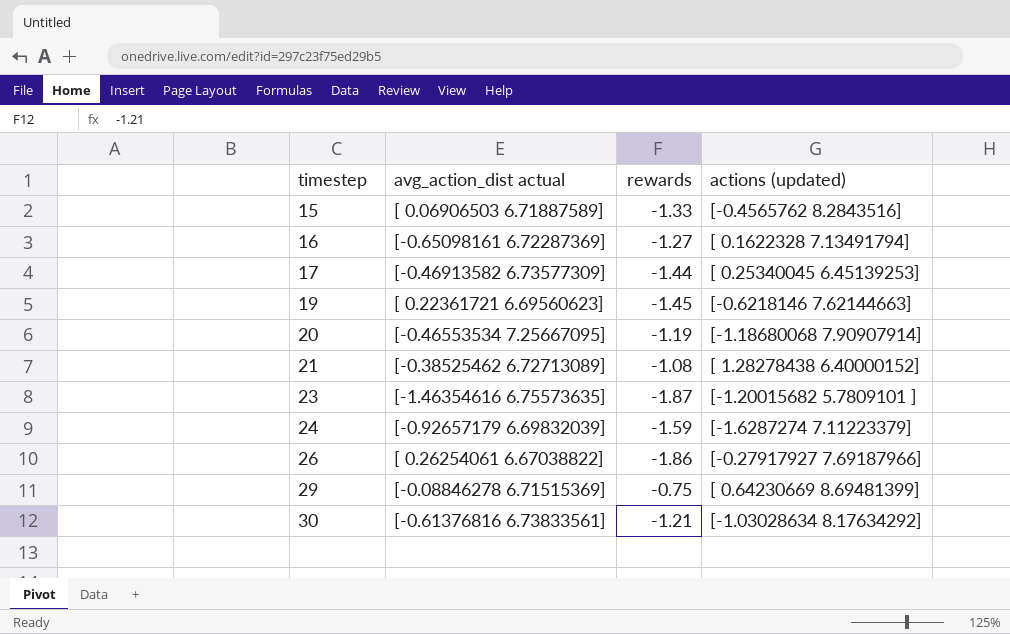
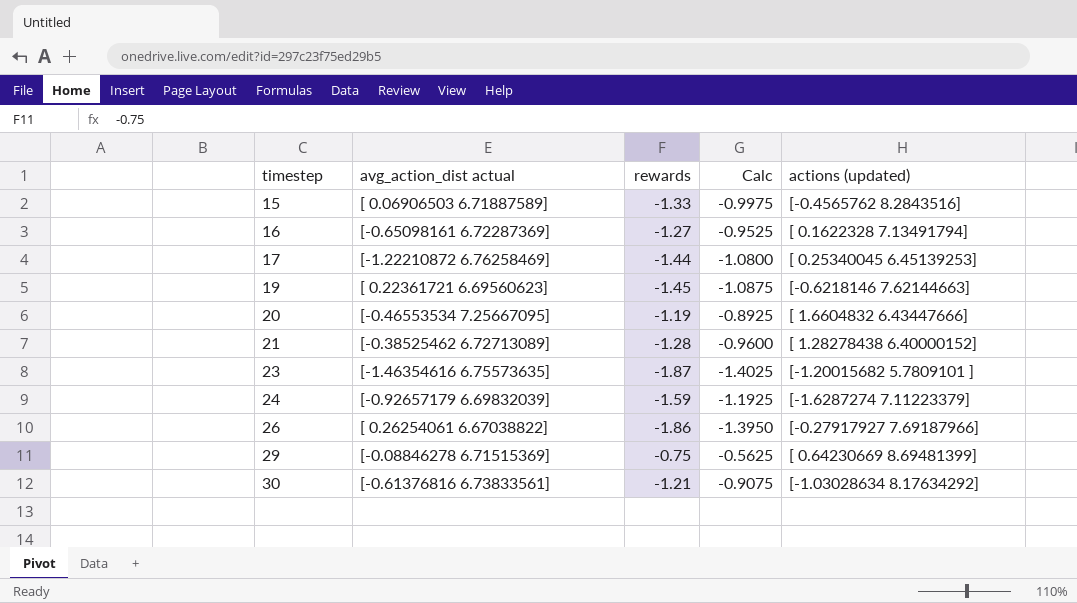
column Calc | formula: none -> [rewards] * 0.75
17 | avg_action_dist actual: [-0.46913582 6.73577309] -> [-1.22210872 6.76258469]
20 | actions (updated): [-1.18680068 7.90907914] -> [ 1.6604832 6.43447666]
21 | rewards: -1.08 -> -1.28

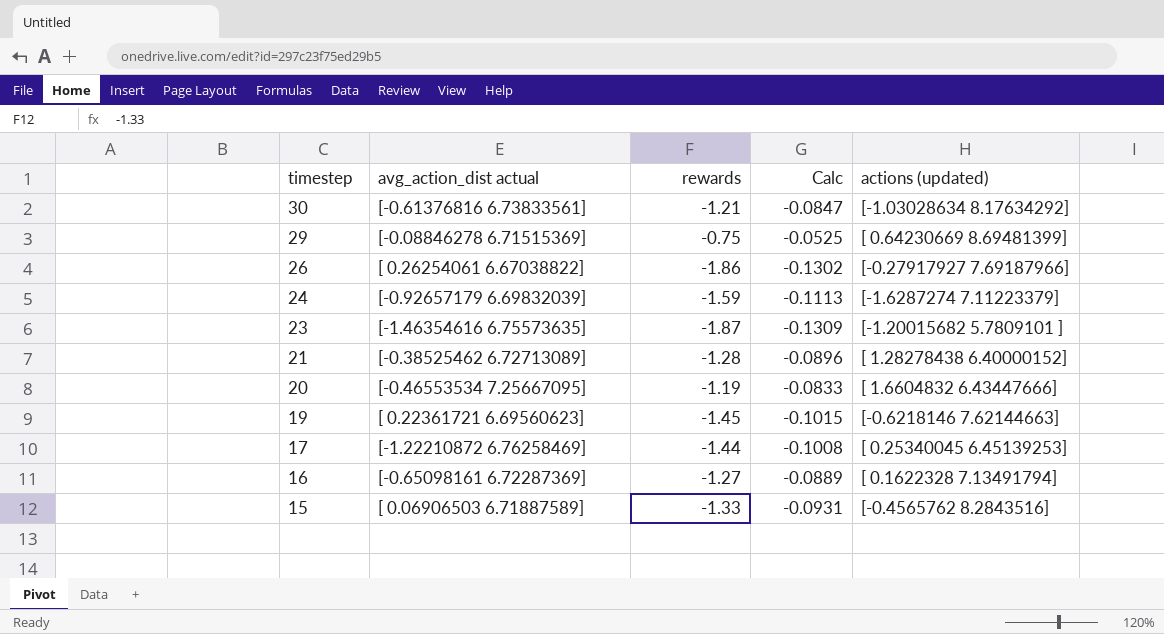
row order: timestep ascending -> timestep descending
column Calc | formula: [rewards] * 0.75 -> [rewards] * 0.07

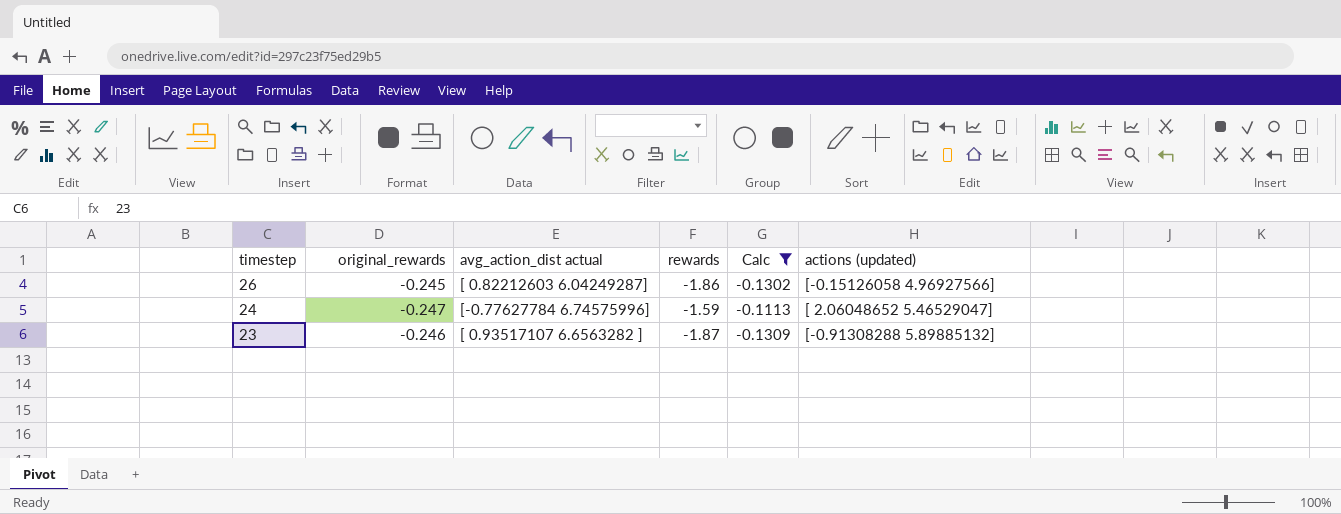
filter: none -> Calc <= -0.1113
column original_rewards | position: none -> 2
26 | avg_action_dist actual: [ 0.26254061 6.67038822] -> [ 0.82212603 6.04249287]
26 | actions (updated): [-0.27917927 7.69187966] -> [-0.15126058 4.96927566]
24 | avg_action_dist actual: [-0.92657179 6.69832039] -> [-0.77627784 6.74575996]
24 | actions (updated): [-1.6287274 7.11223379] -> [ 2.06048652 5.46529047]
23 | avg_action_dist actual: [-1.46354616 6.75573635] -> [ 0.93517107 6.6563282 ]
23 | actions (updated): [-1.20015682 5.7809101 ] -> [-0.91308288 5.89885132]

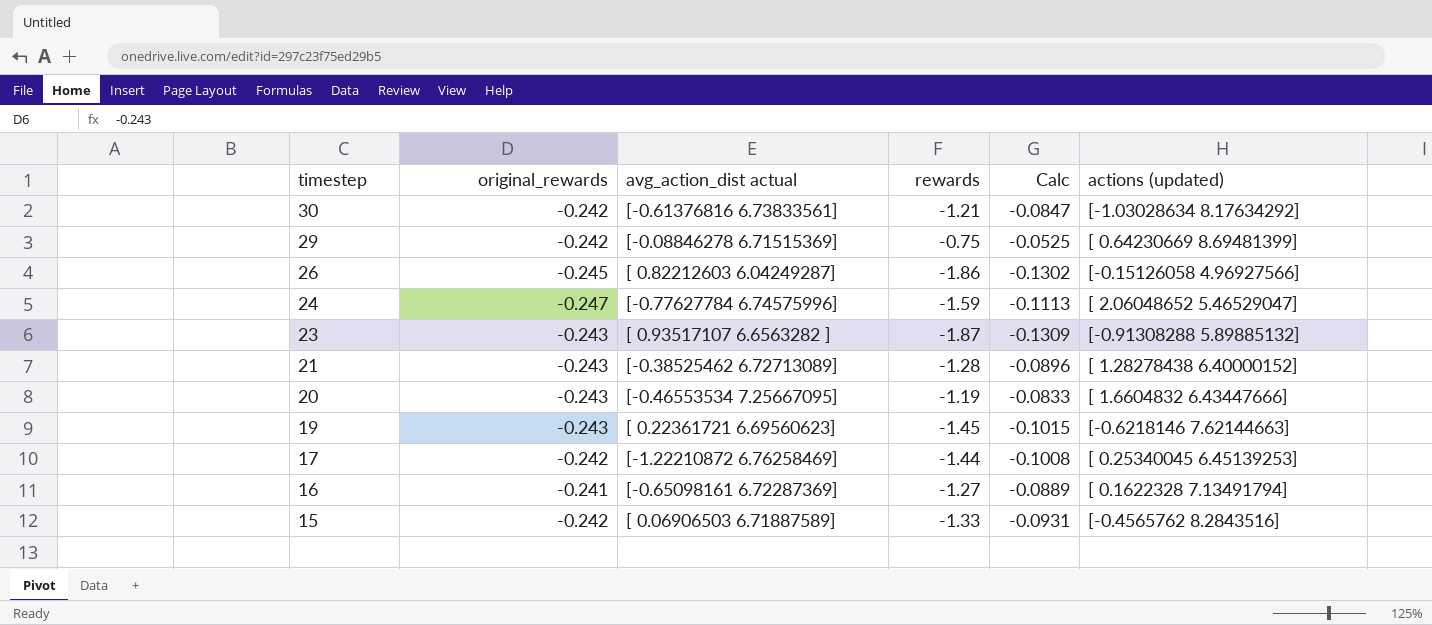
filter: Calc <= -0.1113 -> none
23 | original_rewards: -0.246 -> -0.243

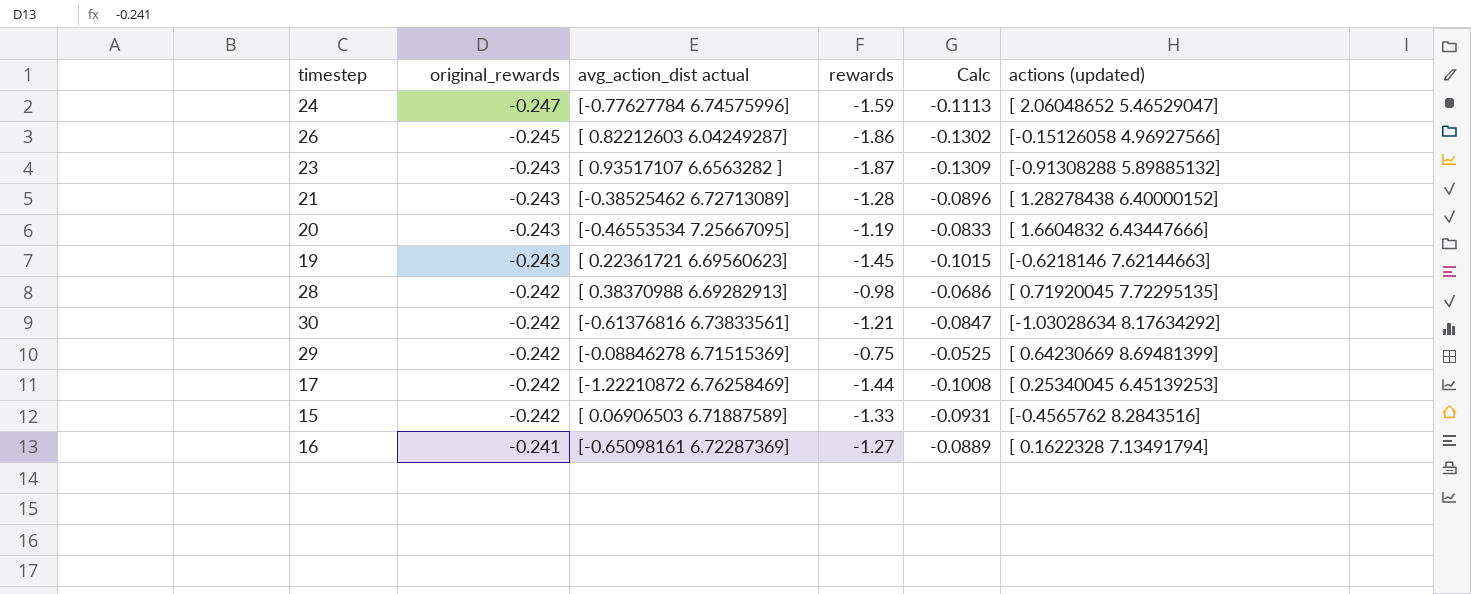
row order: timestep descending -> original_rewards ascending
row 28: none -> -0.242 | [ 0.38370988 6.69282913] | -0.98 | -0.0686 | [ 0.71920045 7.72295135]

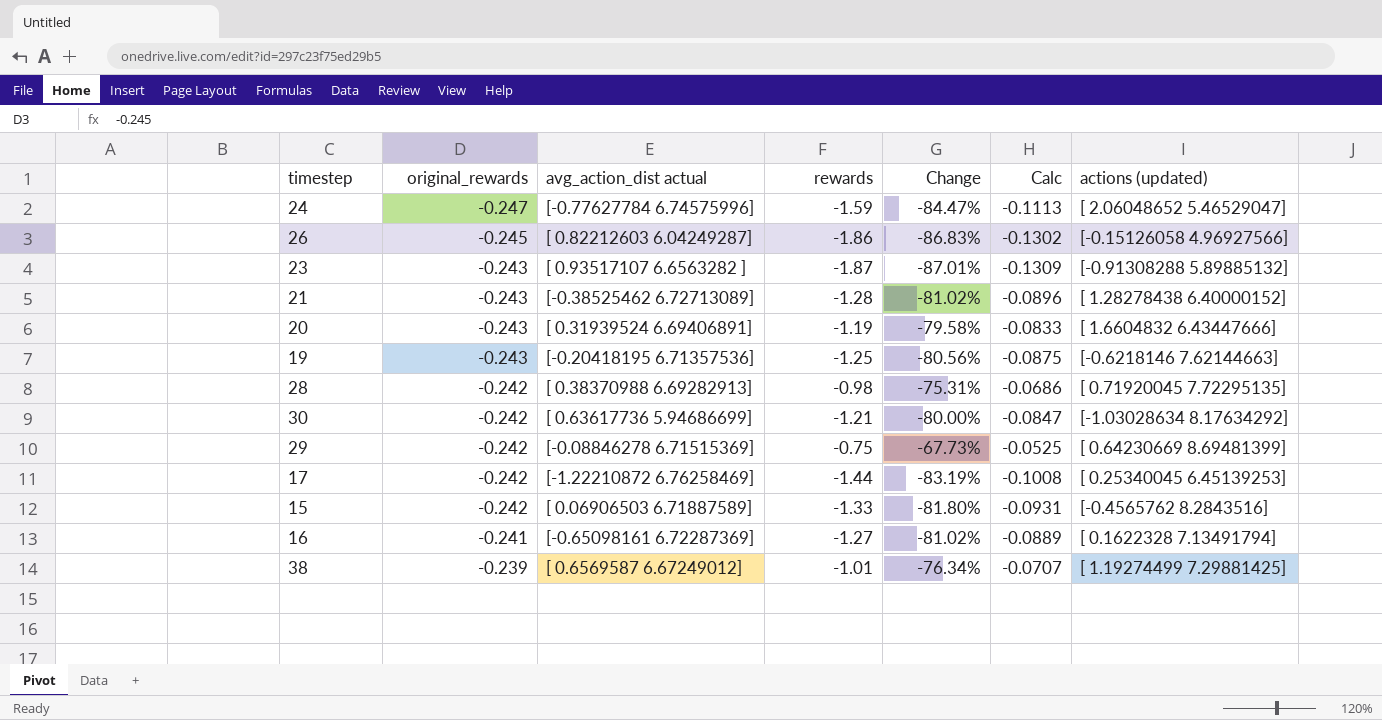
column Change | formula: none -> ([original_rewards] - [rewards]) / [rewards]
20 | avg_action_dist actual: [-0.46553534 7.25667095] -> [ 0.31939524 6.69406891]
19 | avg_action_dist actual: [ 0.22361721 6.69560623] -> [-0.20418195 6.71357536]
19 | rewards: -1.45 -> -1.25
19 | Calc: -0.1015 -> -0.0875
30 | avg_action_dist actual: [-0.61376816 6.73833561] -> [ 0.63617736 5.94686699]
row 38: none -> -0.239 | [ 0.6569587 6.67249012] | -1.01 | -76.34% | -0.0707 | [ 1.19274499 7.29881425]

